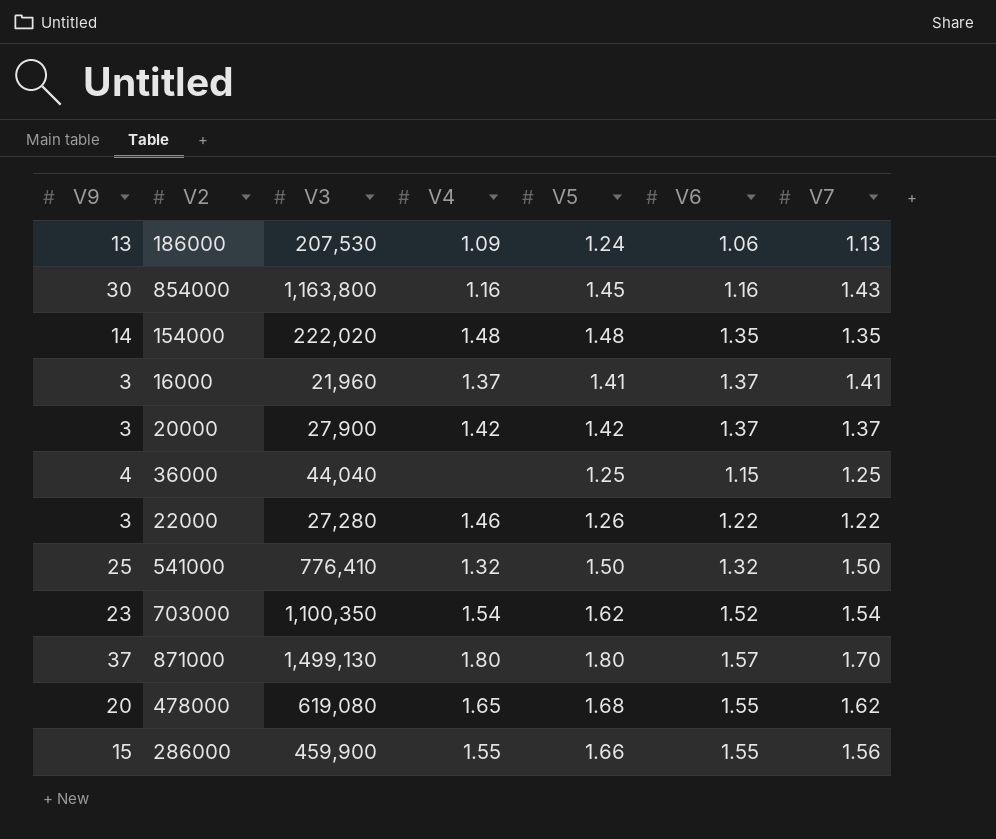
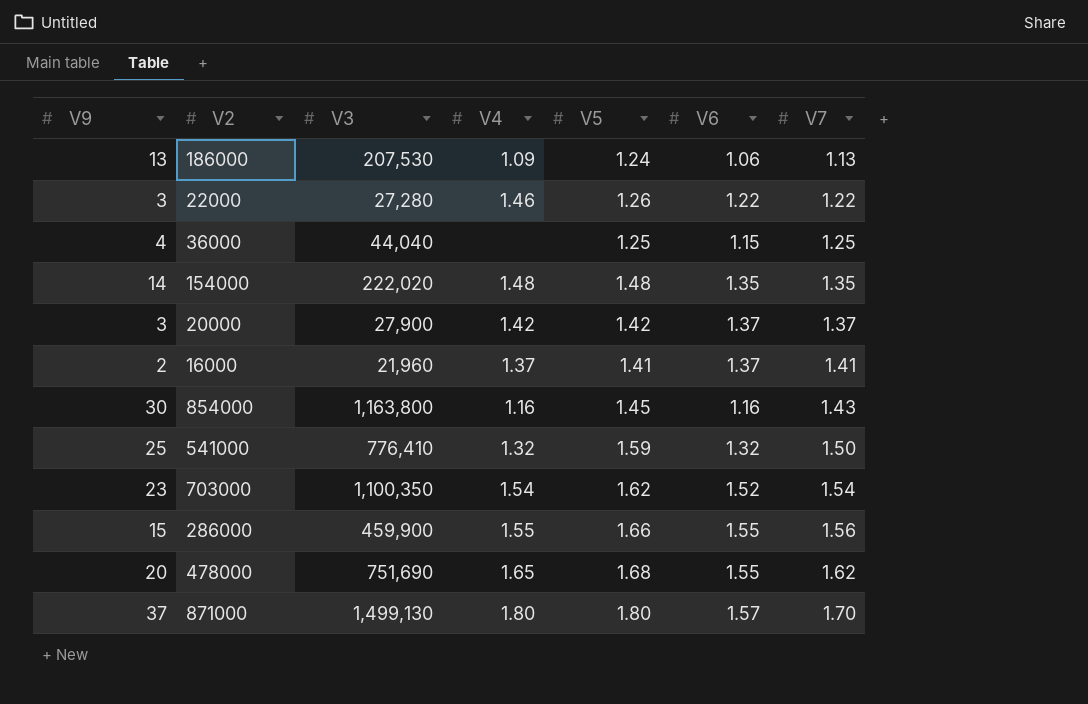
row order: none -> V7 ascending
16000 | V9: 3 -> 2
541000 | V5: 1.50 -> 1.59
478000 | V3: 619,080 -> 751,690

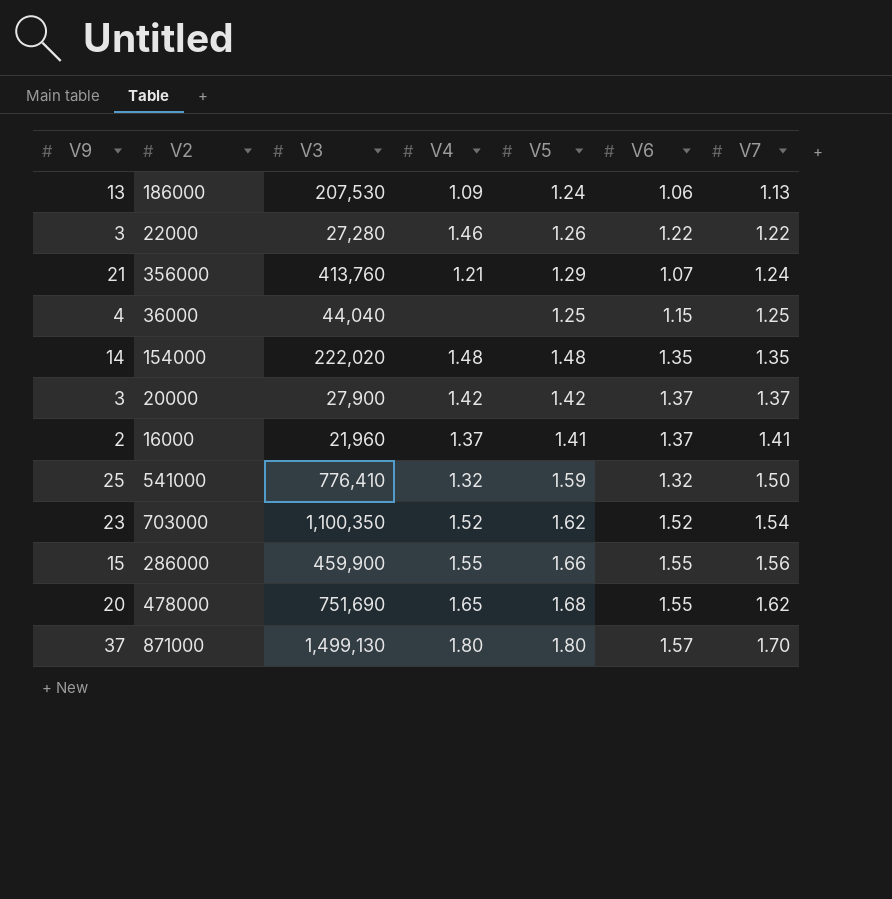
row 854000: 30 | 1,163,800 | 1.16 | 1.45 | 1.16 | 1.43 -> none
row 356000: none -> 21 | 413,760 | 1.21 | 1.29 | 1.07 | 1.24
703000 | V4: 1.54 -> 1.52

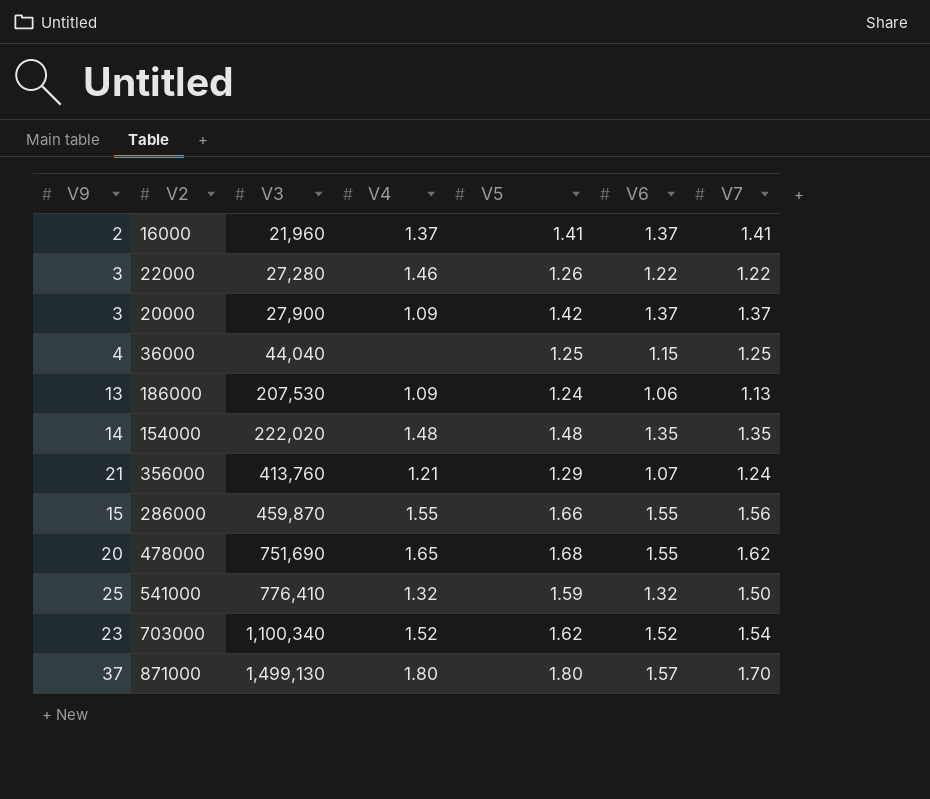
row order: V7 ascending -> V3 ascending
20000 | V4: 1.42 -> 1.09
286000 | V3: 459,900 -> 459,870
703000 | V3: 1,100,350 -> 1,100,340

